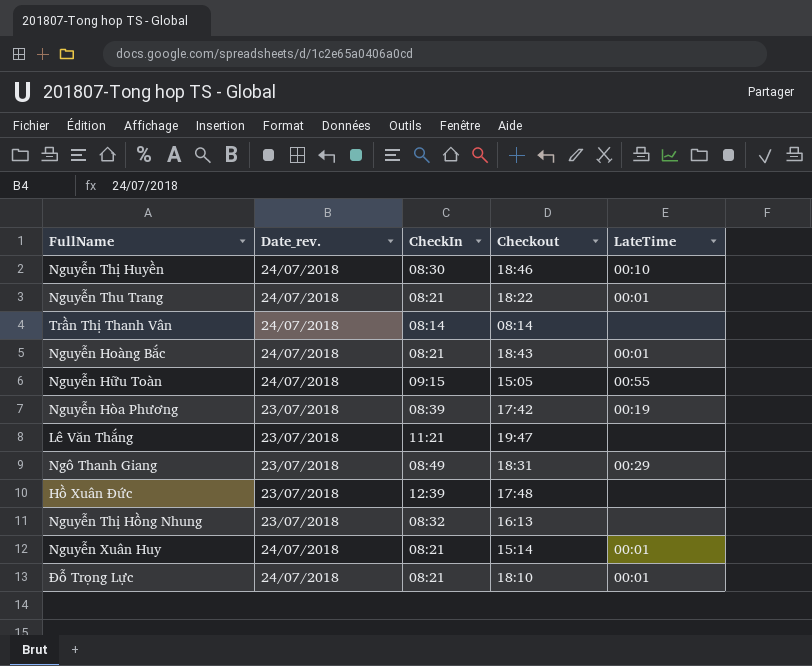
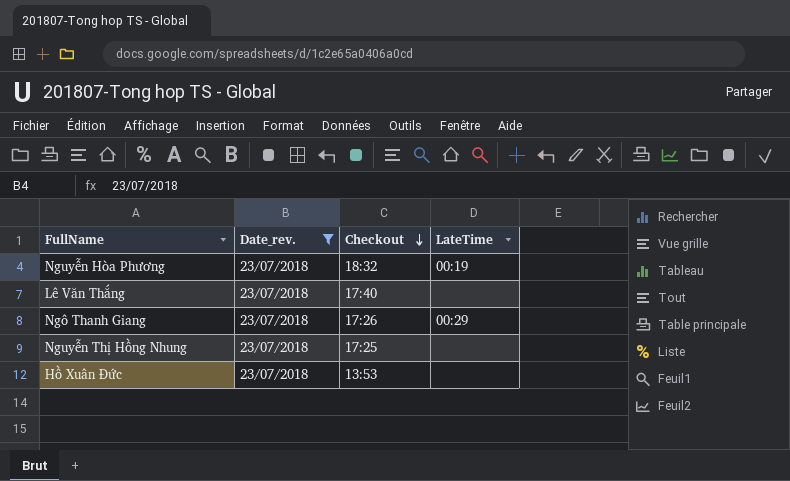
filter: none -> Date_rev. = 23/07/2018
row order: none -> Checkout descending
column CheckIn | position: 3 -> none
Nguyễn Hòa Phương | Checkout: 17:42 -> 18:32
Lê Văn Thắng | Checkout: 19:47 -> 17:40
Ngô Thanh Giang | Checkout: 18:31 -> 17:26
Nguyễn Thị Hồng Nhung | Checkout: 16:13 -> 17:25
Hồ Xuân Đức | Checkout: 17:48 -> 13:53

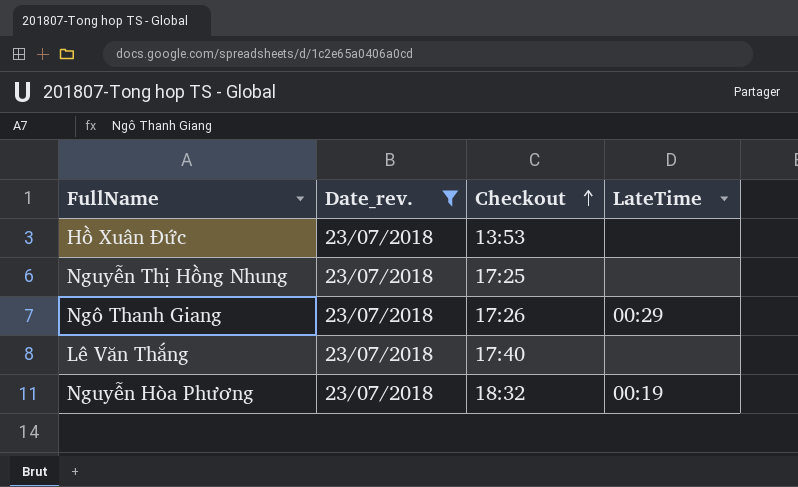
row order: Checkout descending -> Checkout ascending

